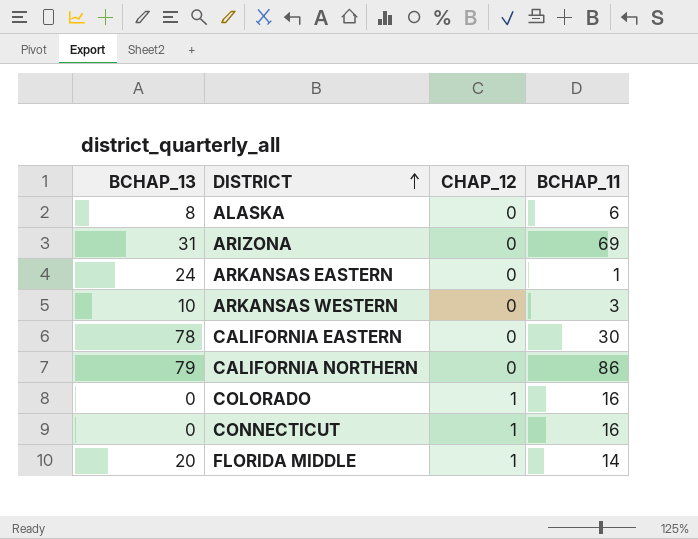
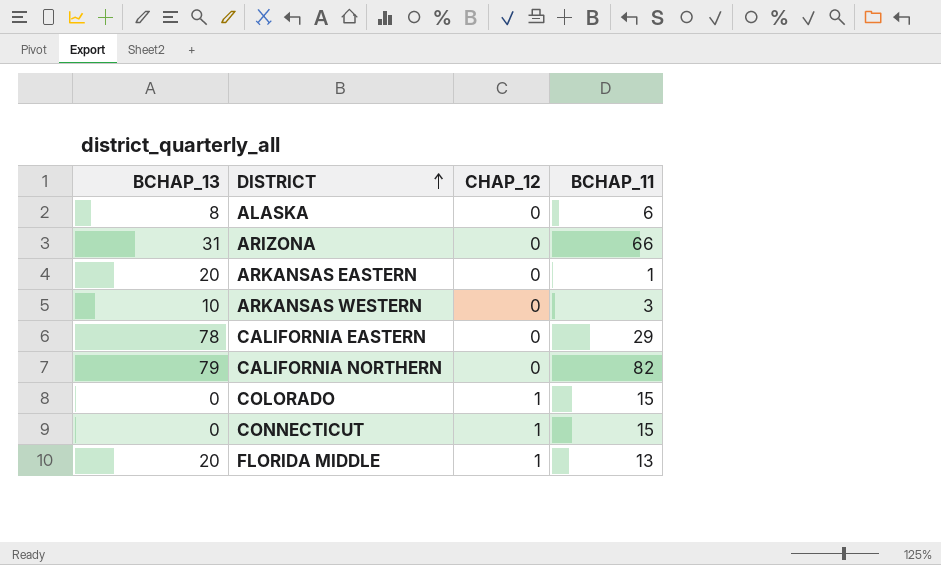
ARIZONA | BCHAP_11: 69 -> 66
ARKANSAS EASTERN | BCHAP_13: 24 -> 20
CALIFORNIA EASTERN | BCHAP_11: 30 -> 29
CALIFORNIA NORTHERN | BCHAP_11: 86 -> 82
COLORADO | BCHAP_11: 16 -> 15
CONNECTICUT | BCHAP_11: 16 -> 15
FLORIDA MIDDLE | BCHAP_11: 14 -> 13

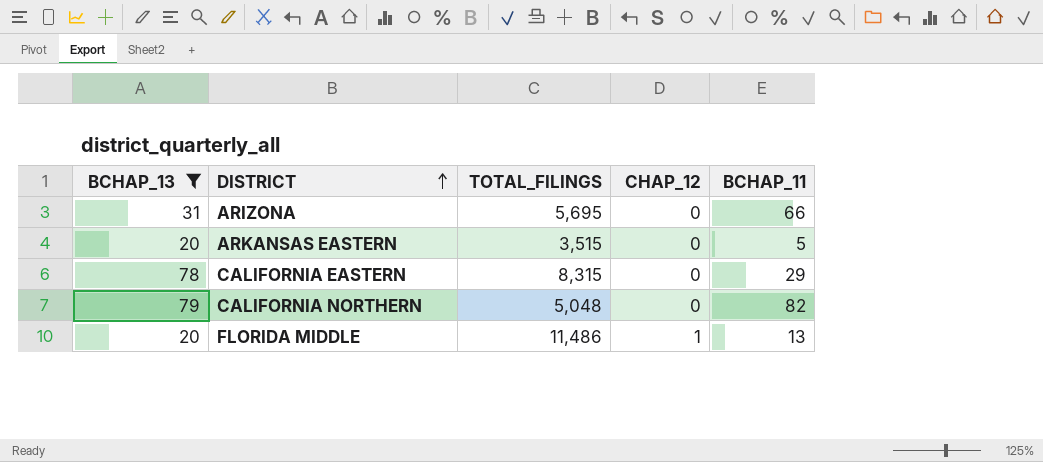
filter: none -> BCHAP_13 >= 20
column TOTAL_FILINGS | position: none -> 3
ARKANSAS EASTERN | BCHAP_11: 1 -> 5

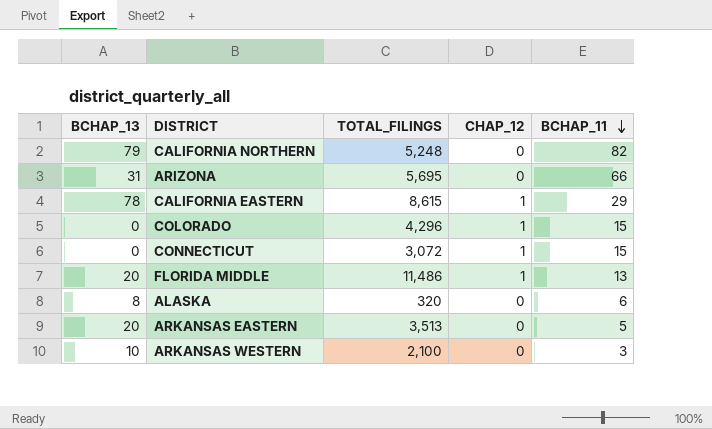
filter: BCHAP_13 >= 20 -> none
row order: DISTRICT ascending -> BCHAP_11 descending
CALIFORNIA NORTHERN | TOTAL_FILINGS: 5,048 -> 5,248
CALIFORNIA EASTERN | TOTAL_FILINGS: 8,315 -> 8,615
CALIFORNIA EASTERN | CHAP_12: 0 -> 1
ARKANSAS EASTERN | TOTAL_FILINGS: 3,515 -> 3,513

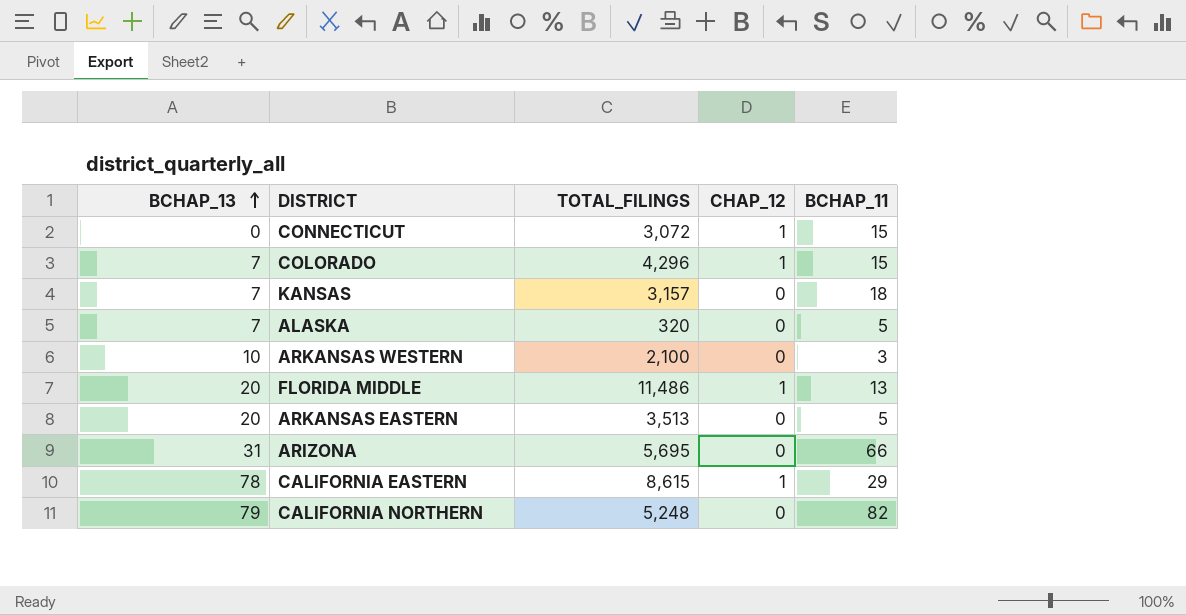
row order: BCHAP_11 descending -> BCHAP_13 ascending
COLORADO | BCHAP_13: 0 -> 7
row KANSAS: none -> 7 | 3,157 | 0 | 18
ALASKA | BCHAP_13: 8 -> 7
ALASKA | BCHAP_11: 6 -> 5

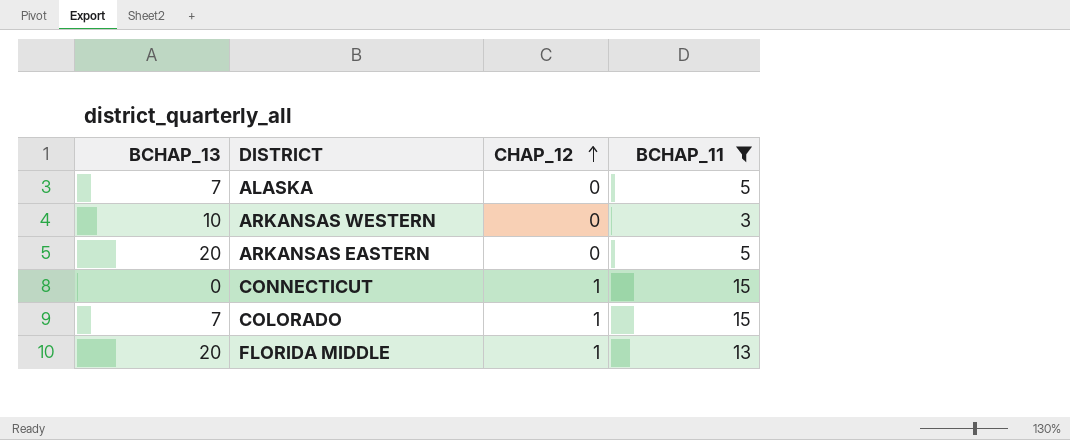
filter: none -> BCHAP_11 <= 15
row order: BCHAP_13 ascending -> CHAP_12 ascending
column TOTAL_FILINGS | position: 3 -> none

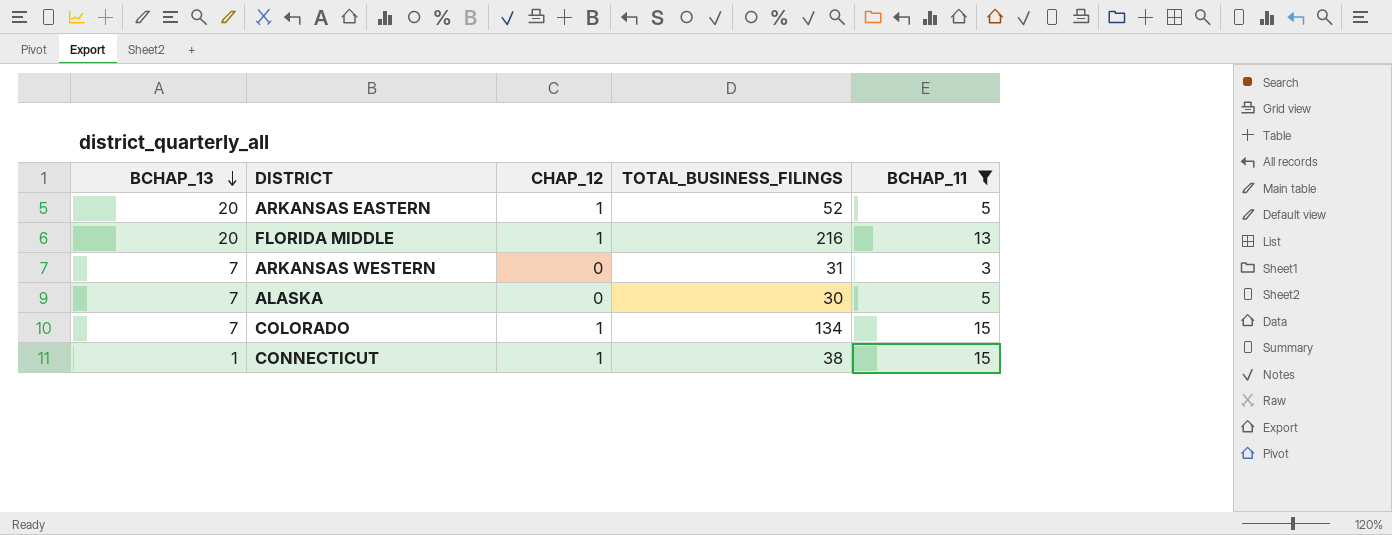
row order: CHAP_12 ascending -> BCHAP_13 descending
column TOTAL_BUSINESS_FILINGS | position: none -> 4
ARKANSAS EASTERN | CHAP_12: 0 -> 1
ARKANSAS WESTERN | BCHAP_13: 10 -> 7
CONNECTICUT | BCHAP_13: 0 -> 1

